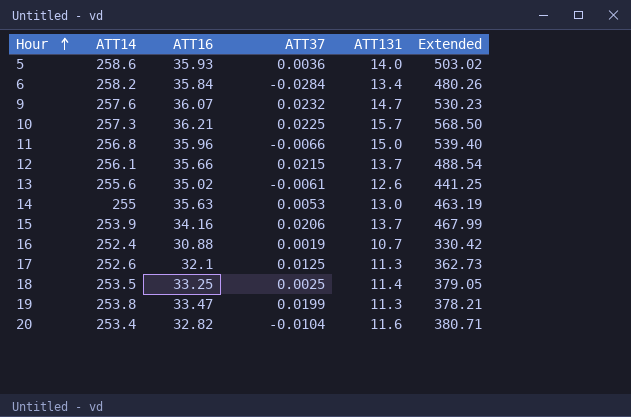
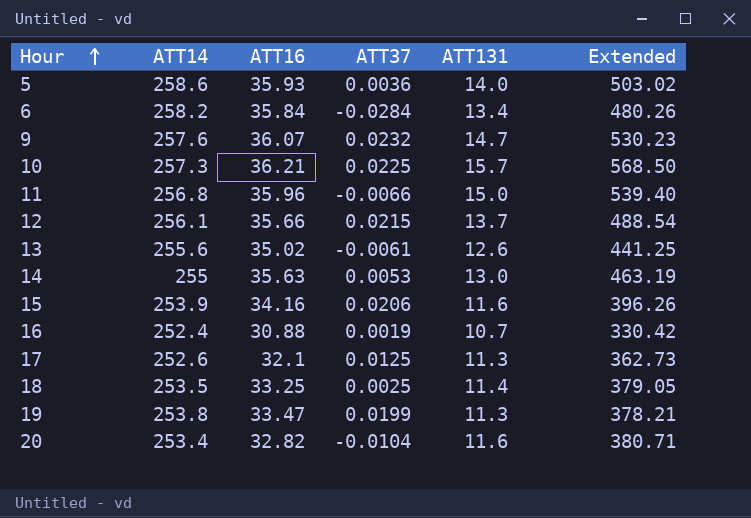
15 | ATT131: 13.7 -> 11.6
15 | Extended: 467.99 -> 396.26

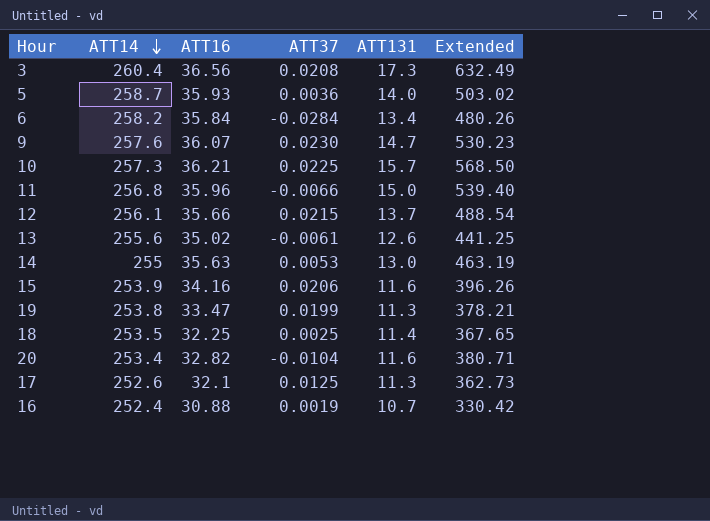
row order: Hour ascending -> ATT14 descending
row 3: none -> 260.4 | 36.56 | 0.0208 | 17.3 | 632.49
5 | ATT14: 258.6 -> 258.7
9 | ATT37: 0.0232 -> 0.0230
18 | ATT16: 33.25 -> 32.25
18 | Extended: 379.05 -> 367.65

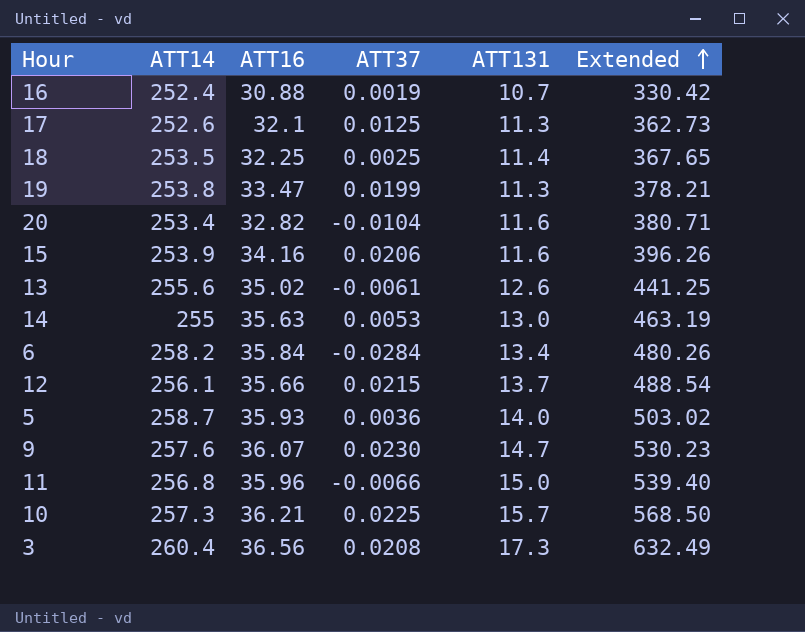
row order: ATT14 descending -> Extended ascending

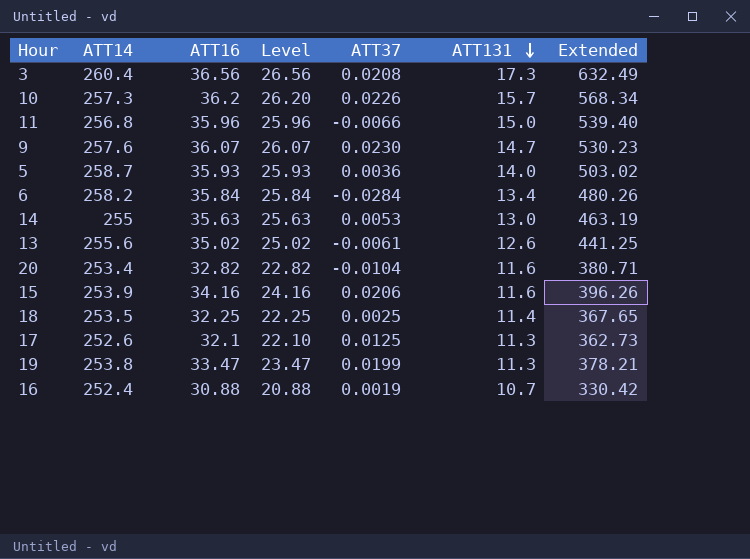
row order: Extended ascending -> ATT131 descending
column Level | formula: none -> [ATT16] - 10
row 12: 256.1 | 35.66 | 0.0215 | 13.7 | 488.54 -> none
10 | ATT16: 36.21 -> 36.2
10 | ATT37: 0.0225 -> 0.0226
10 | Extended: 568.50 -> 568.34

